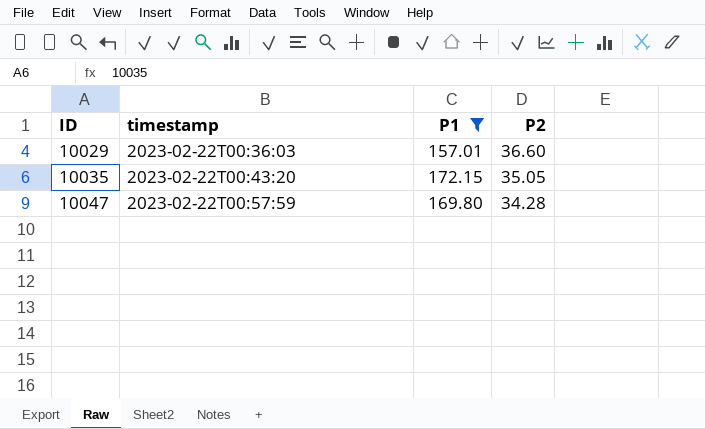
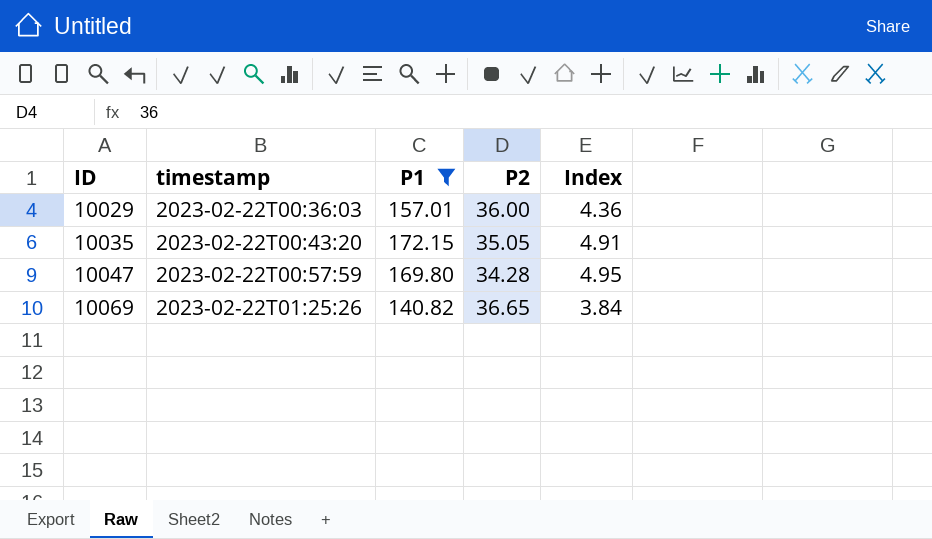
column Index | formula: none -> [P1] / [P2]
10029 | P2: 36.60 -> 36.00
row 10069: none -> 2023-02-22T01:25:26 | 140.82 | 36.65 | 3.84

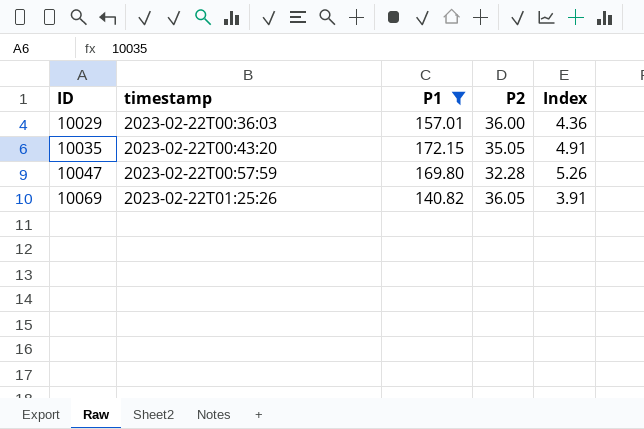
10047 | P2: 34.28 -> 32.28
10047 | Index: 4.95 -> 5.26
10069 | P2: 36.65 -> 36.05
10069 | Index: 3.84 -> 3.91

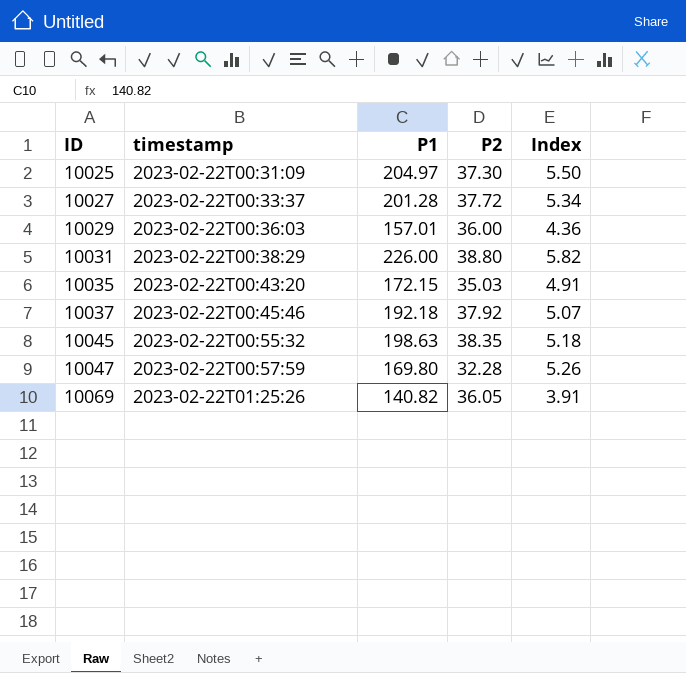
filter: P1 <= 172.15 -> none
10035 | P2: 35.05 -> 35.03

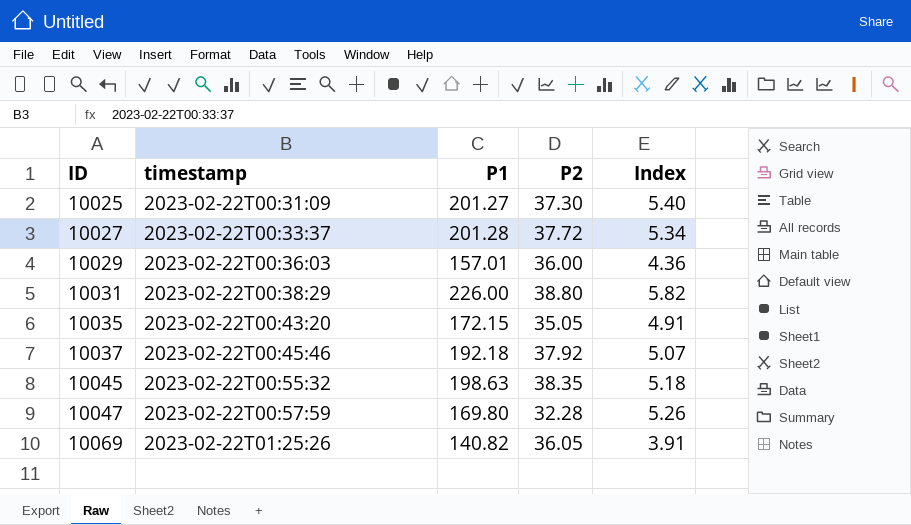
10025 | P1: 204.97 -> 201.27
10025 | Index: 5.50 -> 5.40
10035 | P2: 35.03 -> 35.05

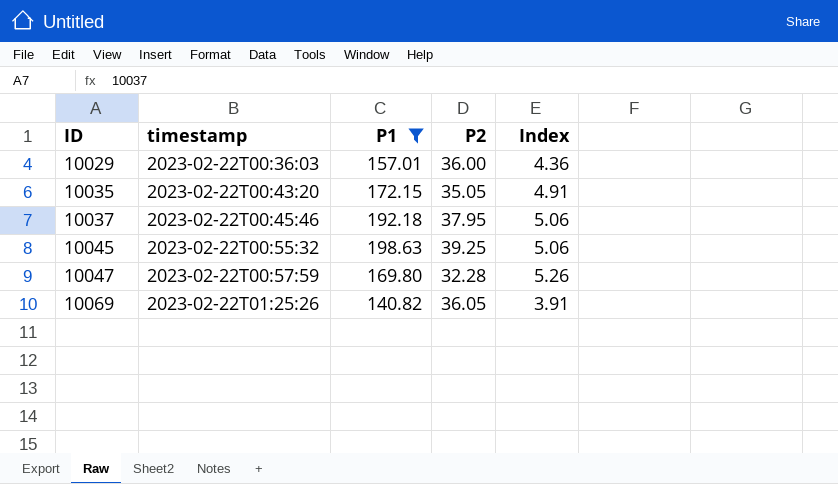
filter: none -> P1 <= 198.63
10037 | P2: 37.92 -> 37.95
10037 | Index: 5.07 -> 5.06
10045 | P2: 38.35 -> 39.25
10045 | Index: 5.18 -> 5.06

